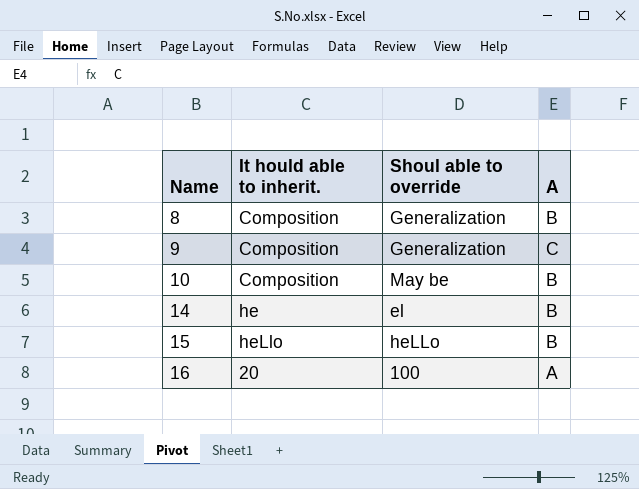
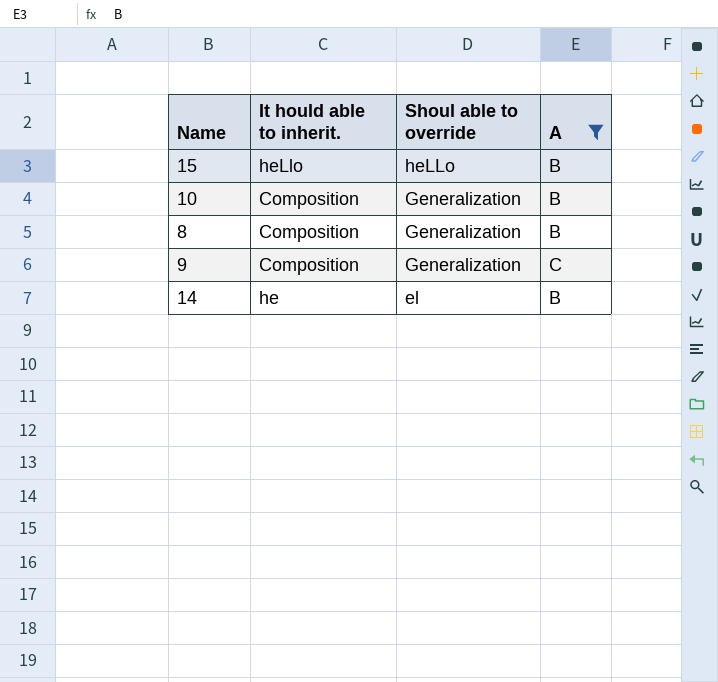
filter: none -> A != A
row order: Name ascending -> Shoul able to override descending
10 | Shoul able to override: May be -> Generalization

